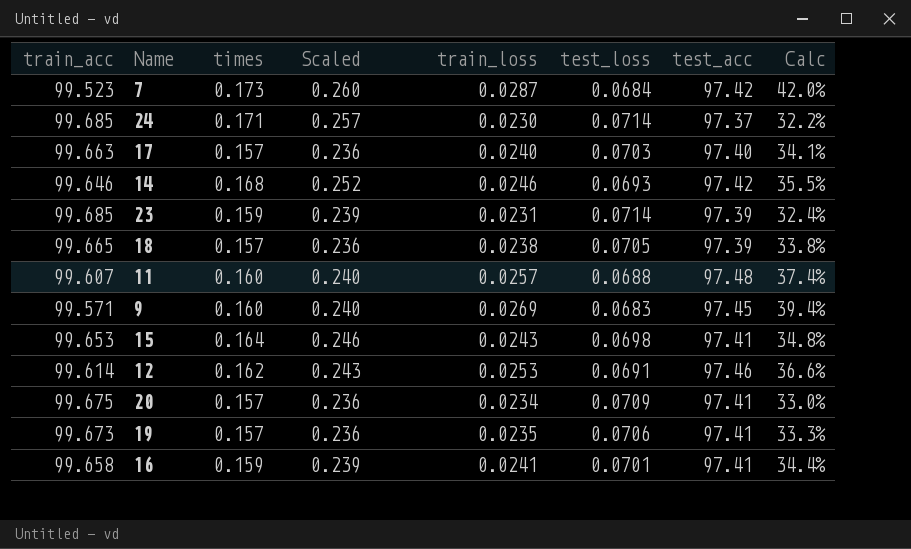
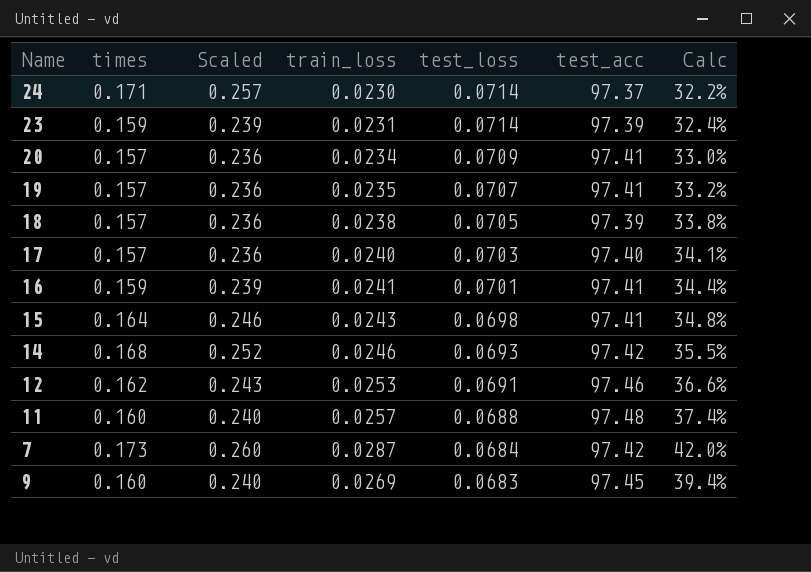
row order: none -> test_loss descending
column train_acc | position: 1 -> none
19 | test_loss: 0.0706 -> 0.0707
19 | Calc: 33.3% -> 33.2%

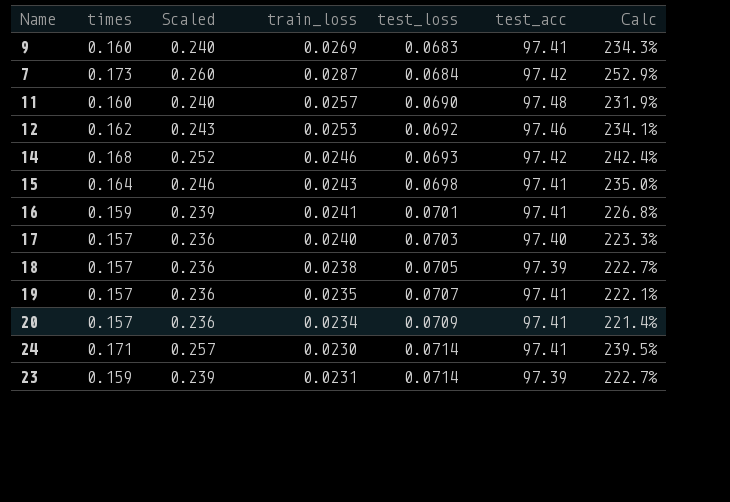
row order: test_loss descending -> test_loss ascending
column Calc | formula: [train_loss] / [test_loss] -> [times] / [test_loss]
9 | test_acc: 97.45 -> 97.41
11 | test_loss: 0.0688 -> 0.0690
12 | test_loss: 0.0691 -> 0.0692
24 | test_acc: 97.37 -> 97.41

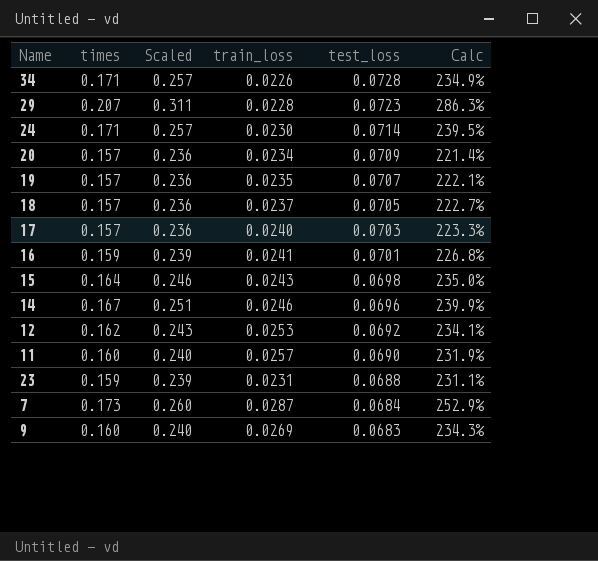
row order: test_loss ascending -> test_loss descending
column test_acc | position: 6 -> none
row 34: none -> 0.171 | 0.257 | 0.0226 | 0.0728 | 234.9%
row 29: none -> 0.207 | 0.311 | 0.0228 | 0.0723 | 286.3%
18 | train_loss: 0.0238 -> 0.0237
14 | times: 0.168 -> 0.167
14 | Scaled: 0.252 -> 0.251
14 | test_loss: 0.0693 -> 0.0696
14 | Calc: 242.4% -> 239.9%
23 | test_loss: 0.0714 -> 0.0688
23 | Calc: 222.7% -> 231.1%

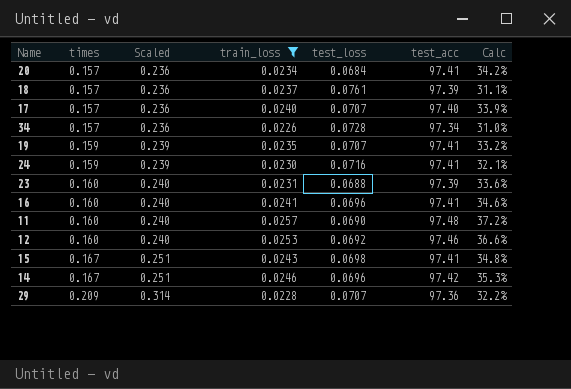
filter: none -> train_loss <= 0.0257
row order: test_loss descending -> times ascending
column test_acc | position: none -> 6
column Calc | formula: [times] / [test_loss] -> [train_loss] / [test_loss]
20 | test_loss: 0.0709 -> 0.0684
18 | test_loss: 0.0705 -> 0.0761
17 | test_loss: 0.0703 -> 0.0707
34 | times: 0.171 -> 0.157
34 | Scaled: 0.257 -> 0.236
19 | times: 0.157 -> 0.159
19 | Scaled: 0.236 -> 0.239
24 | times: 0.171 -> 0.159
24 | Scaled: 0.257 -> 0.239
24 | test_loss: 0.0714 -> 0.0716
23 | times: 0.159 -> 0.160
23 | Scaled: 0.239 -> 0.240
16 | times: 0.159 -> 0.160
16 | Scaled: 0.239 -> 0.240
16 | test_loss: 0.0701 -> 0.0696
12 | times: 0.162 -> 0.160
12 | Scaled: 0.243 -> 0.240
15 | times: 0.164 -> 0.167
15 | Scaled: 0.246 -> 0.251
29 | times: 0.207 -> 0.209
29 | Scaled: 0.311 -> 0.314
29 | test_loss: 0.0723 -> 0.0707

